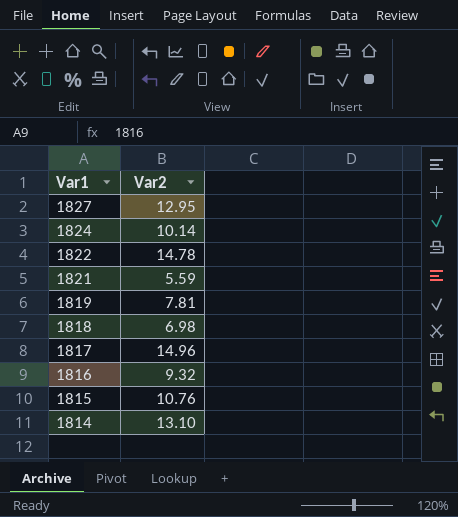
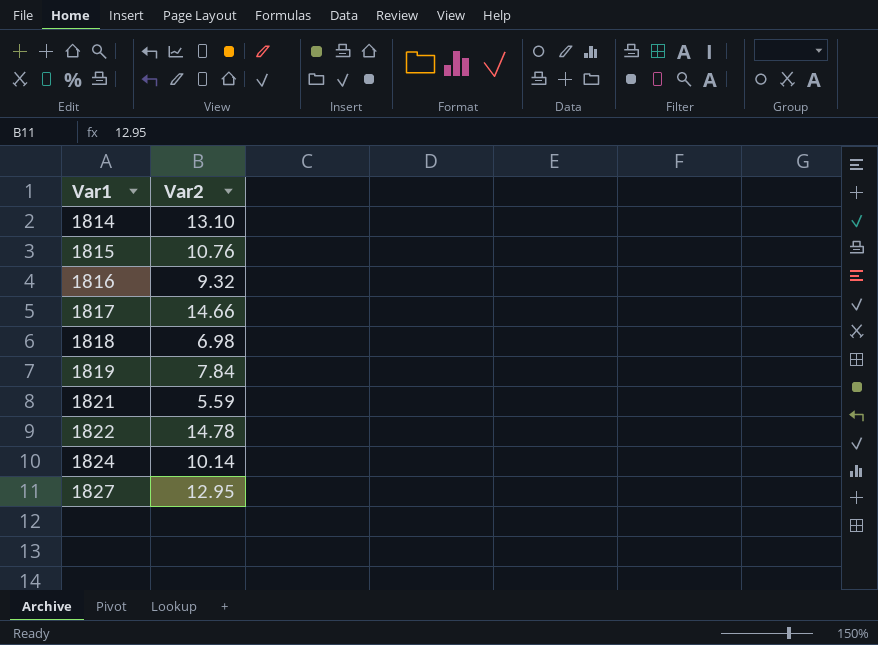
row order: Var1 descending -> Var1 ascending
1817 | Var2: 14.96 -> 14.66
1819 | Var2: 7.81 -> 7.84

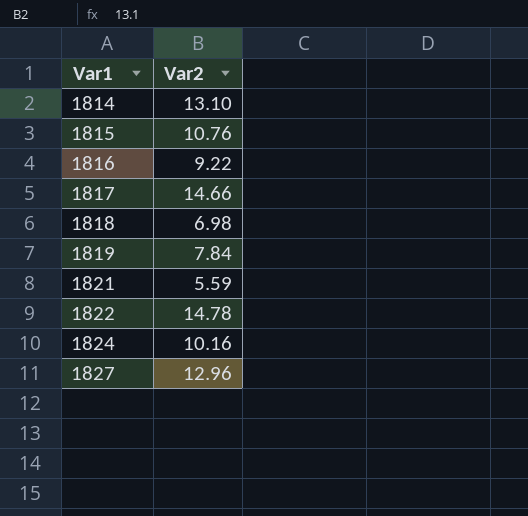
1816 | Var2: 9.32 -> 9.22
1824 | Var2: 10.14 -> 10.16
1827 | Var2: 12.95 -> 12.96

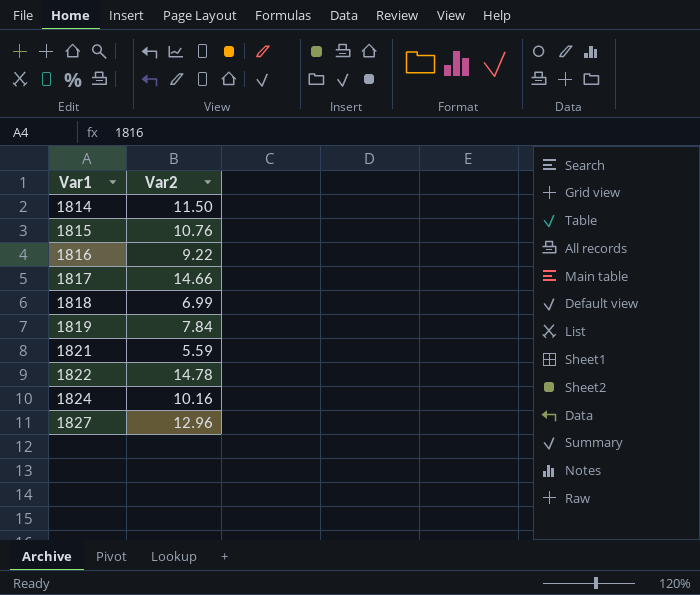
1814 | Var2: 13.10 -> 11.50
1818 | Var2: 6.98 -> 6.99

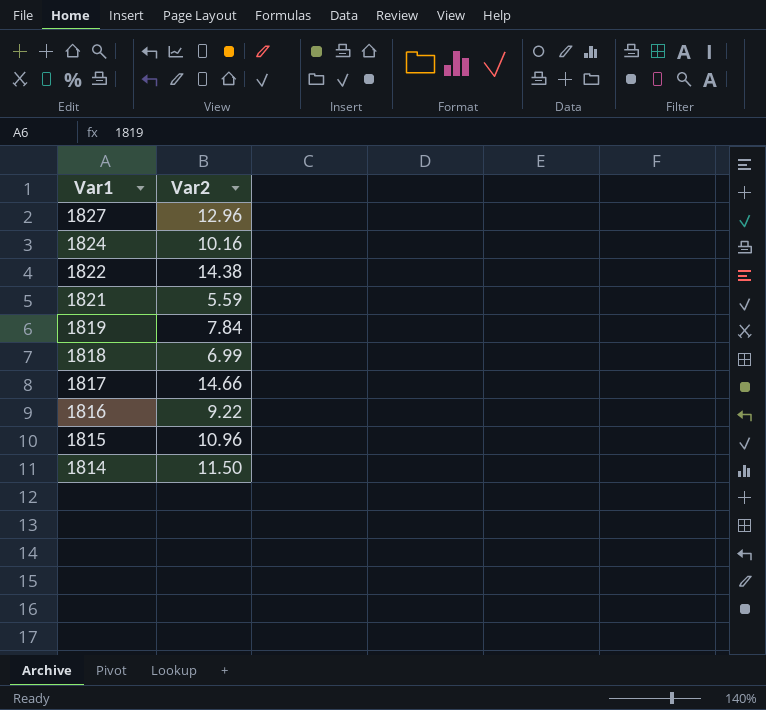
row order: Var1 ascending -> Var1 descending
1822 | Var2: 14.78 -> 14.38
1815 | Var2: 10.76 -> 10.96

